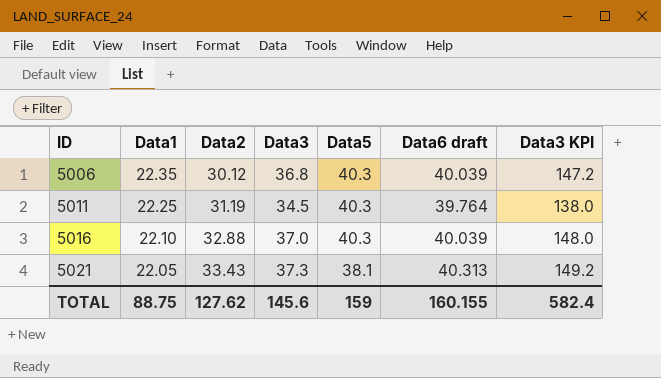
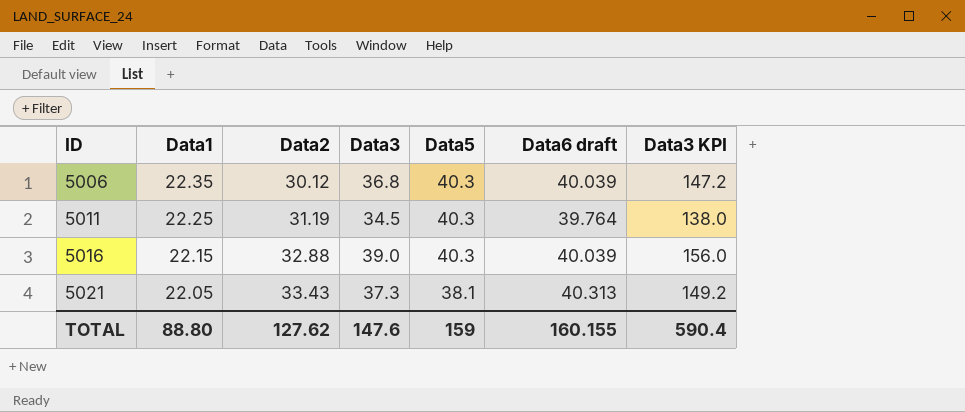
5016 | Data1: 22.10 -> 22.15
5016 | Data3: 37.0 -> 39.0
5016 | Data3 KPI: 148.0 -> 156.0
TOTAL | Data1: 88.75 -> 88.80
TOTAL | Data3: 145.6 -> 147.6
TOTAL | Data3 KPI: 582.4 -> 590.4

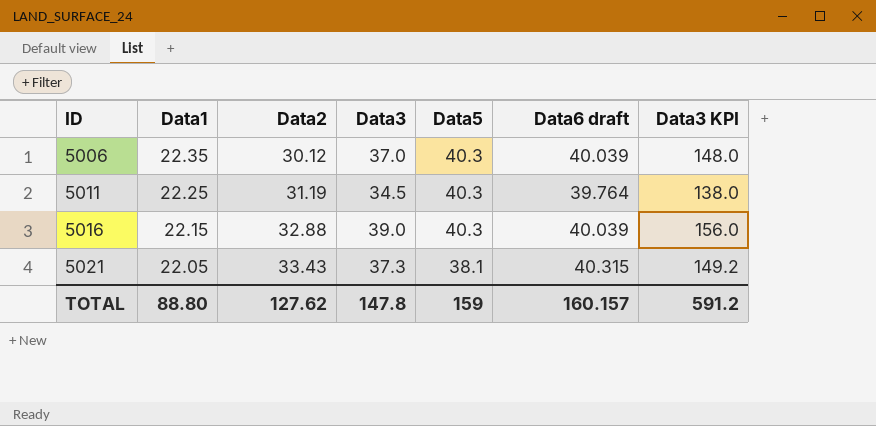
5006 | Data3: 36.8 -> 37.0
5006 | Data3 KPI: 147.2 -> 148.0
5021 | Data6 draft: 40.313 -> 40.315
TOTAL | Data3: 147.6 -> 147.8
TOTAL | Data6 draft: 160.155 -> 160.157
TOTAL | Data3 KPI: 590.4 -> 591.2

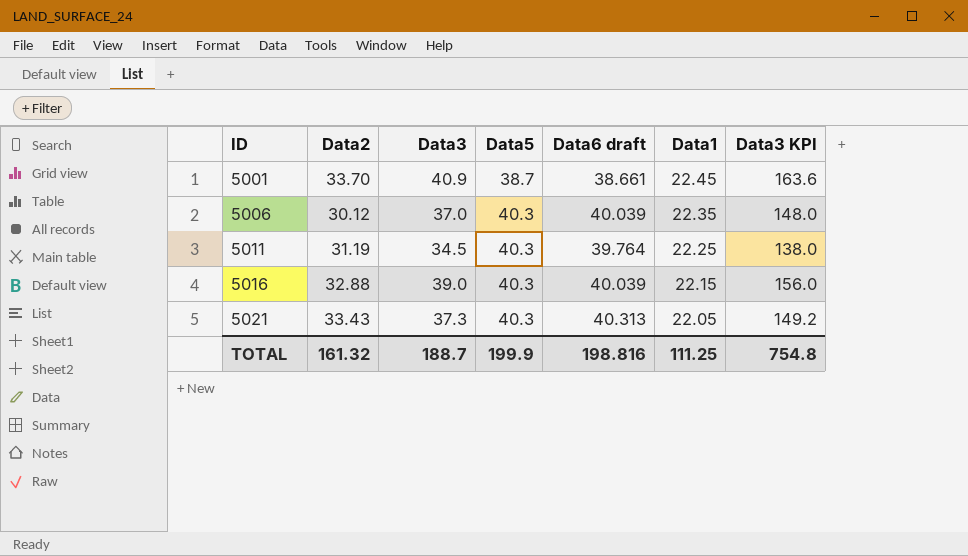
column Data1 | position: 2 -> 6
row 5001: none -> 33.70 | 40.9 | 38.7 | 38.661 | 22.45 | 163.6
5021 | Data5: 38.1 -> 40.3
5021 | Data6 draft: 40.315 -> 40.313
TOTAL | Data2: 127.62 -> 161.32
TOTAL | Data3: 147.8 -> 188.7
TOTAL | Data5: 159 -> 199.9
TOTAL | Data6 draft: 160.157 -> 198.816
TOTAL | Data1: 88.80 -> 111.25
TOTAL | Data3 KPI: 591.2 -> 754.8

